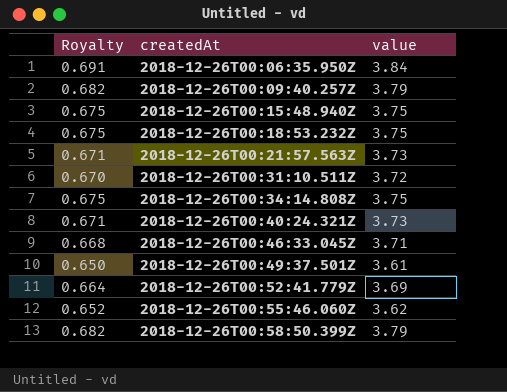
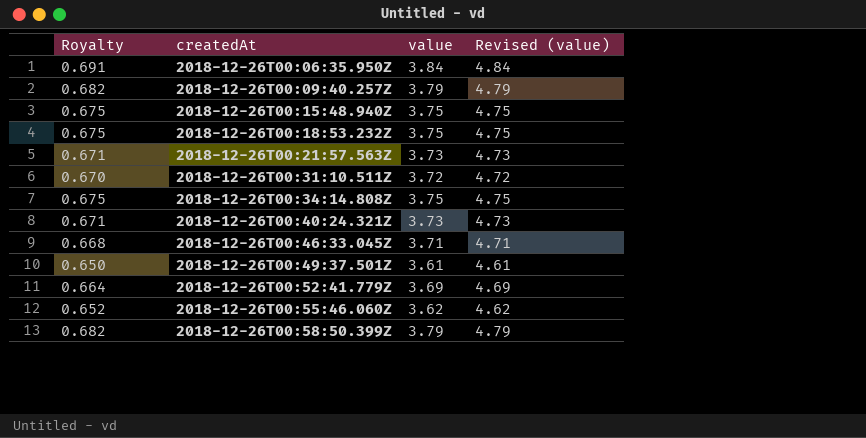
column Revised (value) | formula: none -> [value] + 1

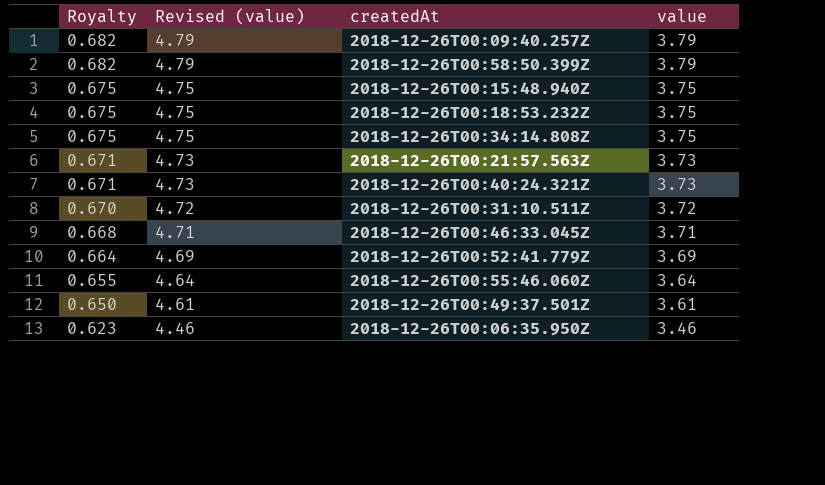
row order: createdAt ascending -> Royalty descending
column Revised (value) | position: 4 -> 2
2018-12-26T00:55:46.060Z | Royalty: 0.652 -> 0.655
2018-12-26T00:55:46.060Z | Revised (value): 4.62 -> 4.64
2018-12-26T00:55:46.060Z | value: 3.62 -> 3.64
2018-12-26T00:06:35.950Z | Royalty: 0.691 -> 0.623
2018-12-26T00:06:35.950Z | Revised (value): 4.84 -> 4.46
2018-12-26T00:06:35.950Z | value: 3.84 -> 3.46

